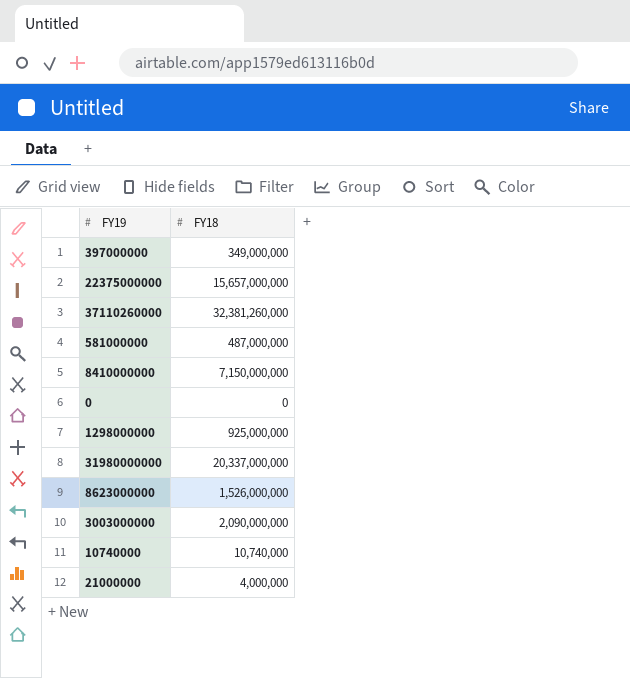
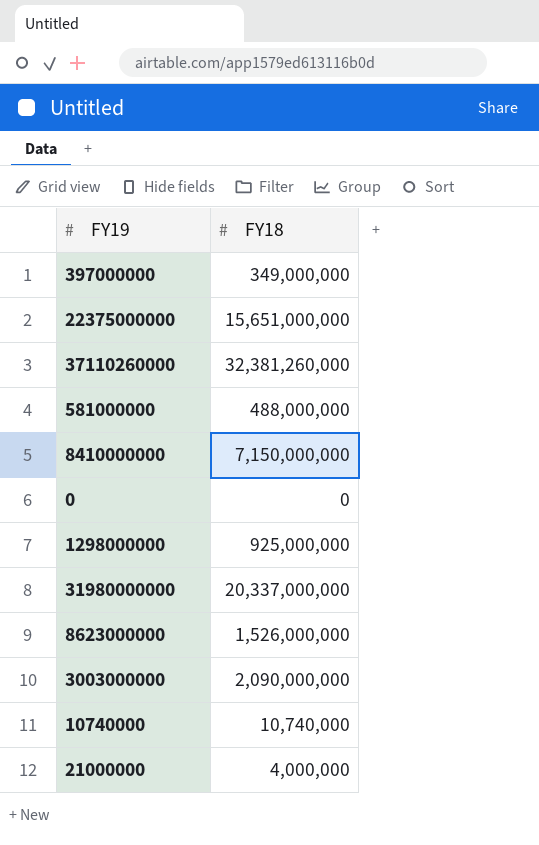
22375000000 | FY18: 15,657,000,000 -> 15,651,000,000
581000000 | FY18: 487,000,000 -> 488,000,000

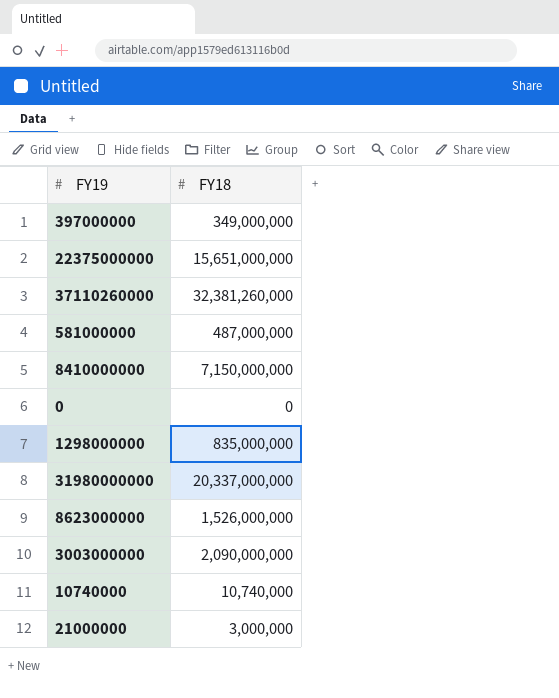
581000000 | FY18: 488,000,000 -> 487,000,000
1298000000 | FY18: 925,000,000 -> 835,000,000
21000000 | FY18: 4,000,000 -> 3,000,000

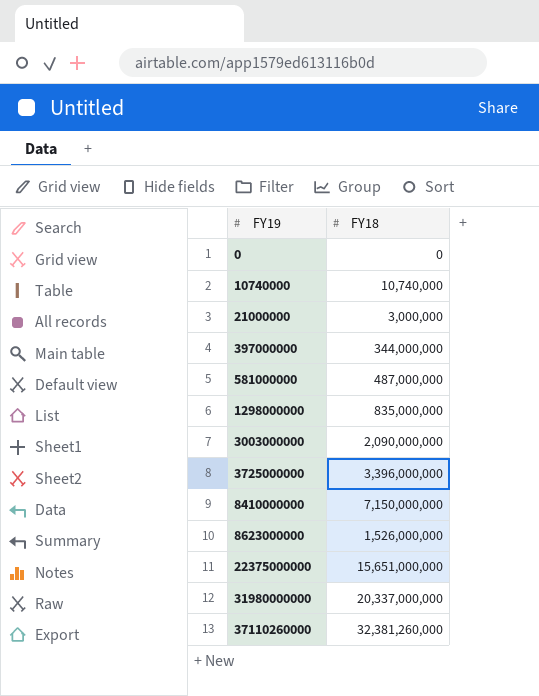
row order: none -> FY19 ascending
397000000 | FY18: 349,000,000 -> 344,000,000
row 3725000000: none -> 3,396,000,000

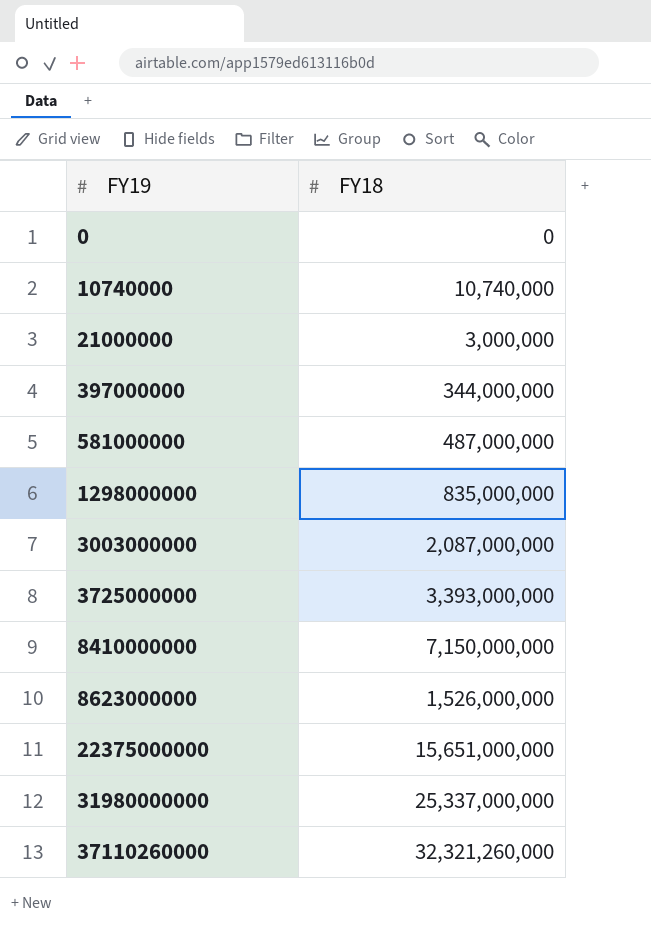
3003000000 | FY18: 2,090,000,000 -> 2,087,000,000
3725000000 | FY18: 3,396,000,000 -> 3,393,000,000
31980000000 | FY18: 20,337,000,000 -> 25,337,000,000
37110260000 | FY18: 32,381,260,000 -> 32,321,260,000

